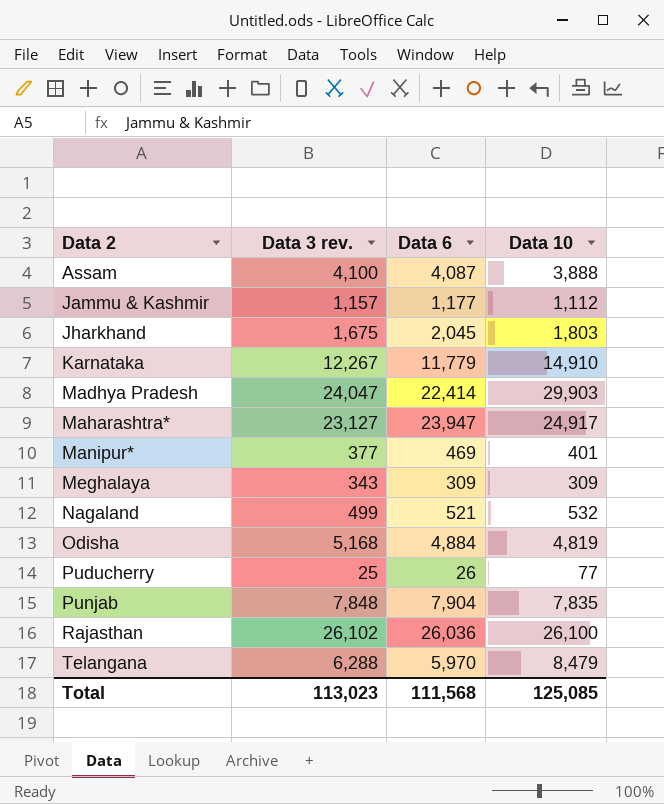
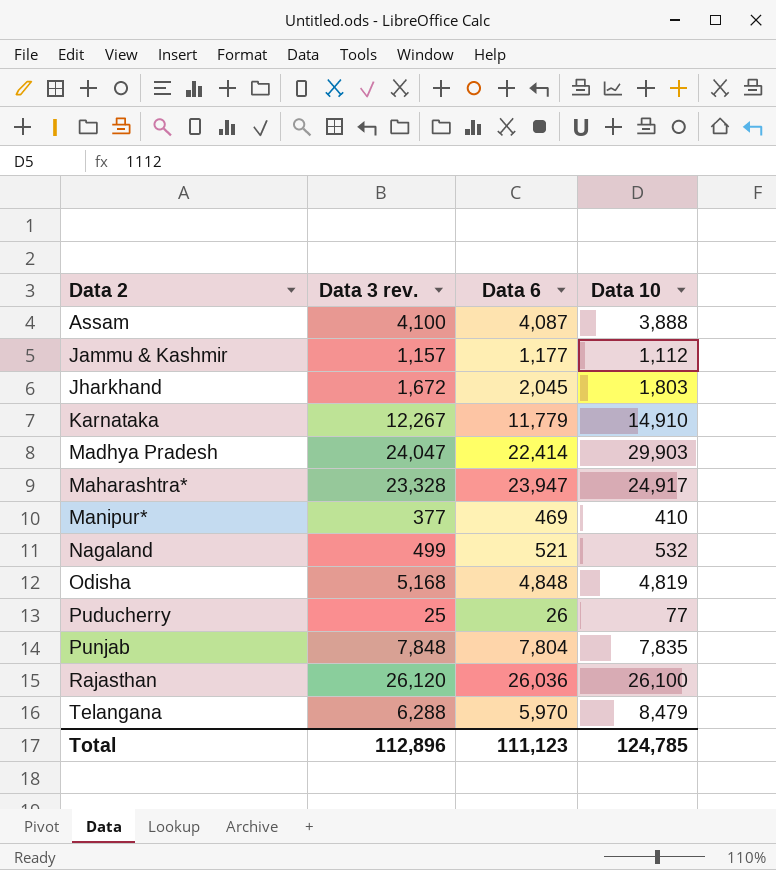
row Meghalaya: 343 | 309 | 309 -> none
Jharkhand | Data 3 rev.: 1,675 -> 1,672
Maharashtra* | Data 3 rev.: 23,127 -> 23,328
Manipur* | Data 10: 401 -> 410
Odisha | Data 6: 4,884 -> 4,848
Punjab | Data 6: 7,904 -> 7,804
Rajasthan | Data 3 rev.: 26,102 -> 26,120
Total | Data 3 rev.: 113,023 -> 112,896
Total | Data 6: 111,568 -> 111,123
Total | Data 10: 125,085 -> 124,785

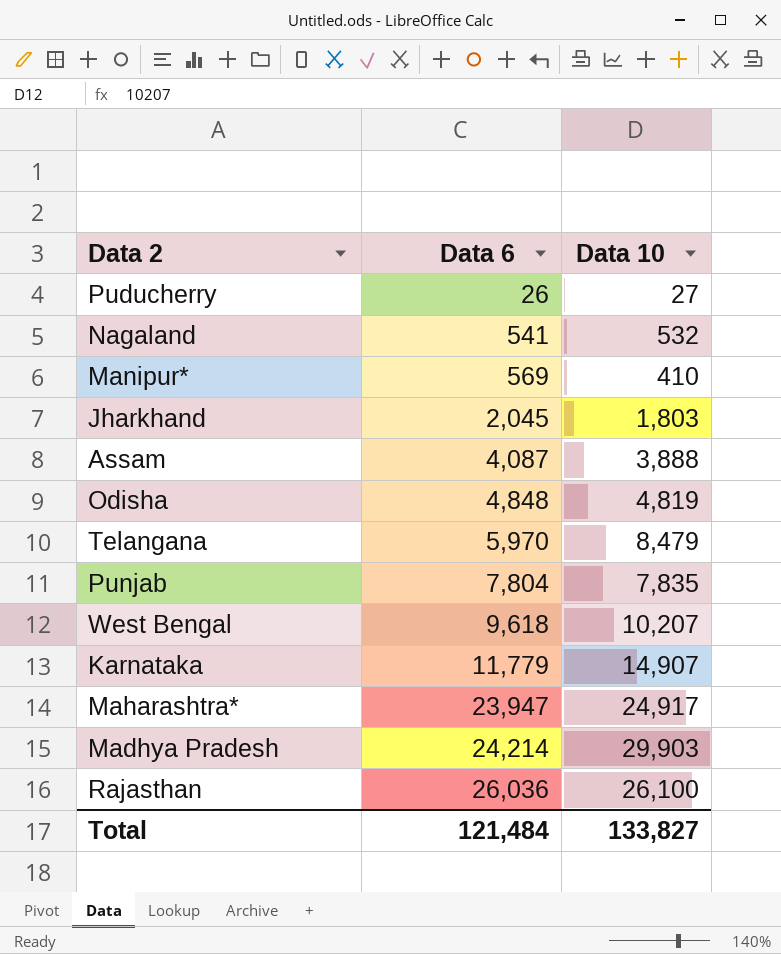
row order: Data 2 ascending -> Data 6 ascending
column Data 3 rev. | position: 2 -> none
row Jammu & Kashmir: 1,157 | 1,177 | 1,112 -> none
Puducherry | Data 10: 77 -> 27
Nagaland | Data 6: 521 -> 541
Manipur* | Data 6: 469 -> 569
row West Bengal: none -> 9,618 | 10,207
Karnataka | Data 10: 14,910 -> 14,907
Madhya Pradesh | Data 6: 22,414 -> 24,214
Total | Data 6: 111,123 -> 121,484
Total | Data 10: 124,785 -> 133,827

